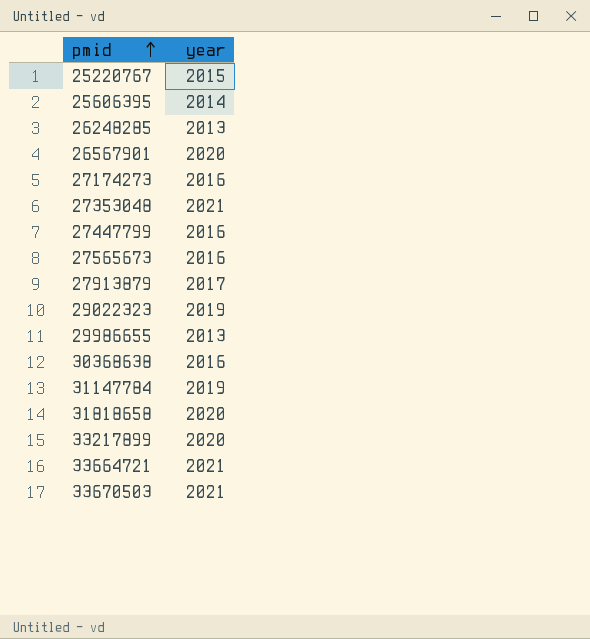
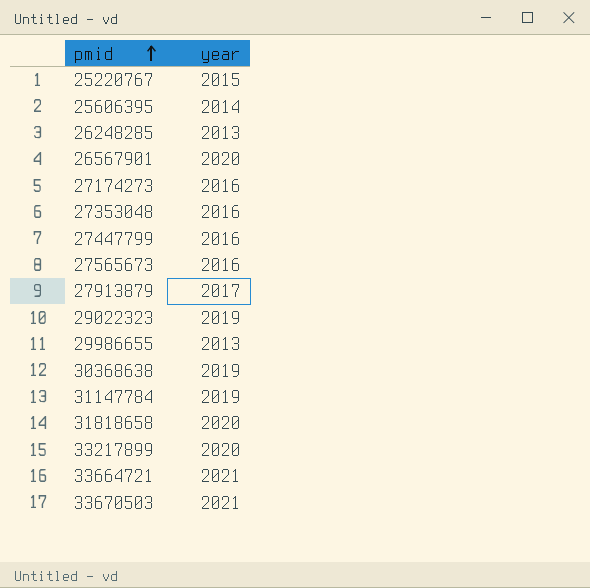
27353048 | year: 2021 -> 2016
30368638 | year: 2016 -> 2019

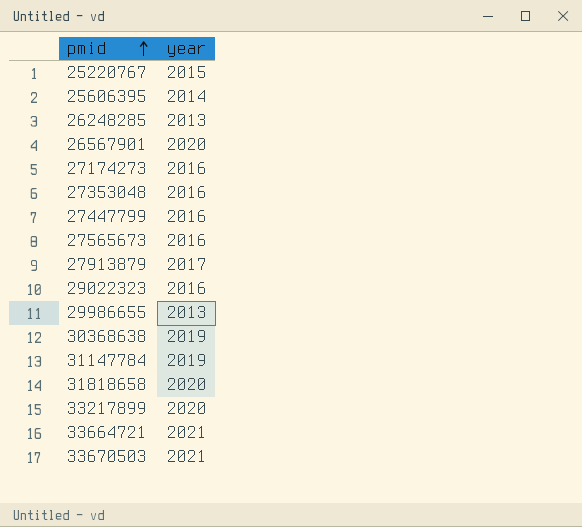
29022323 | year: 2019 -> 2016

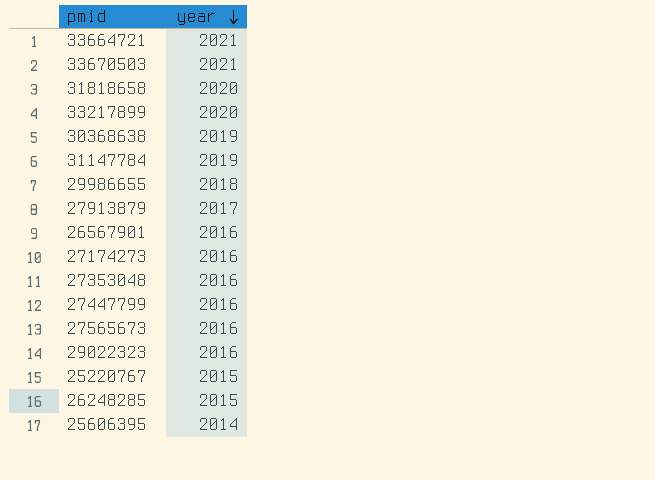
row order: pmid ascending -> year descending
29986655 | year: 2013 -> 2018
26567901 | year: 2020 -> 2016
26248285 | year: 2013 -> 2015

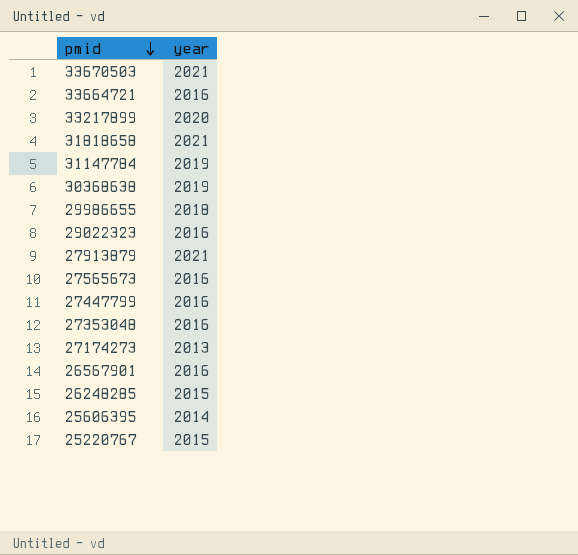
row order: year descending -> pmid descending
33664721 | year: 2021 -> 2016
31818658 | year: 2020 -> 2021
27913879 | year: 2017 -> 2021
27174273 | year: 2016 -> 2013

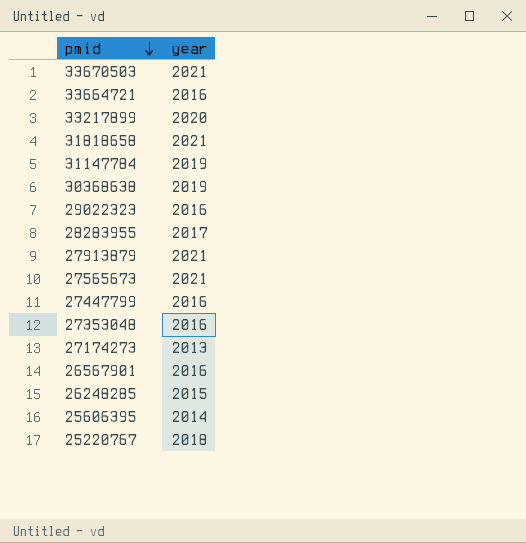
row 29986655: 2018 -> none
row 28283955: none -> 2017
27565673 | year: 2016 -> 2021
25220767 | year: 2015 -> 2018

